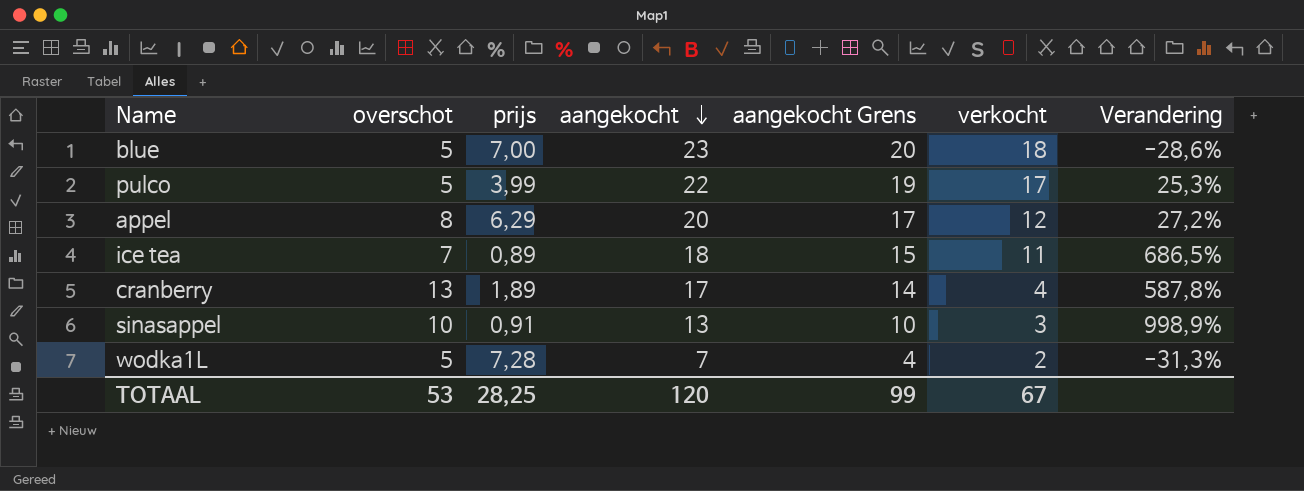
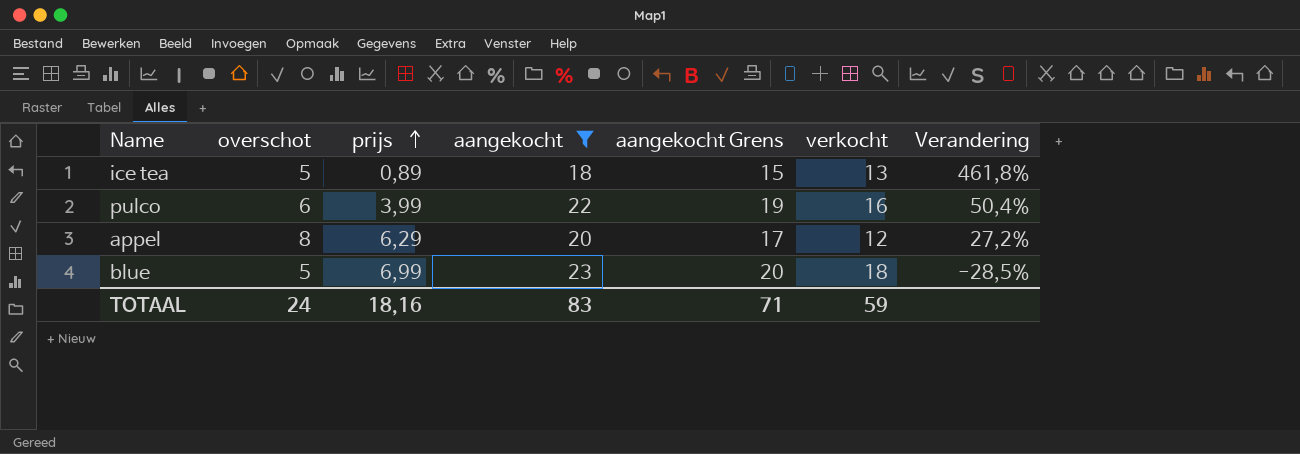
filter: none -> aangekocht >= 18
row order: aangekocht descending -> prijs ascending
ice tea | overschot: 7 -> 5
ice tea | verkocht: 11 -> 13
ice tea | Verandering: 686,5% -> 461,8%
pulco | overschot: 5 -> 6
pulco | verkocht: 17 -> 16
pulco | Verandering: 25,3% -> 50,4%
blue | prijs: 7,00 -> 6,99
blue | Verandering: -28,6% -> -28,5%
TOTAAL | overschot: 53 -> 24
TOTAAL | prijs: 28,25 -> 18,16
TOTAAL | aangekocht: 120 -> 83
TOTAAL | aangekocht Grens: 99 -> 71
TOTAAL | verkocht: 67 -> 59

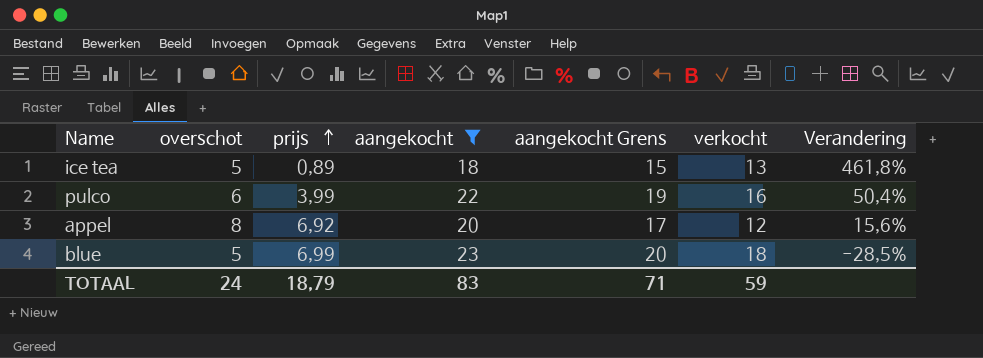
appel | prijs: 6,29 -> 6,92
appel | Verandering: 27,2% -> 15,6%
TOTAAL | prijs: 18,16 -> 18,79

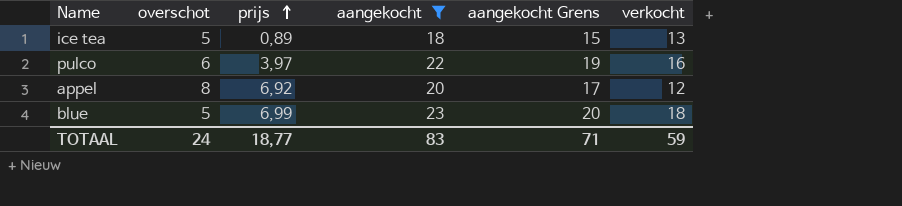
column Verandering | formula: ([overschot] - [prijs]) / [prijs] -> none
pulco | prijs: 3,99 -> 3,97
TOTAAL | prijs: 18,79 -> 18,77

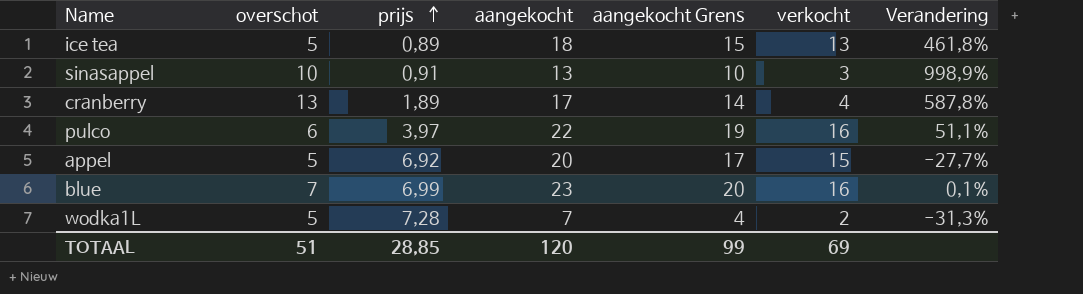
filter: aangekocht >= 18 -> none
column Verandering | formula: none -> ([overschot] - [prijs]) / [prijs]
appel | overschot: 8 -> 5
appel | verkocht: 12 -> 15
blue | overschot: 5 -> 7
blue | verkocht: 18 -> 16
TOTAAL | overschot: 24 -> 51
TOTAAL | prijs: 18,77 -> 28,85
TOTAAL | aangekocht: 83 -> 120
TOTAAL | aangekocht Grens: 71 -> 99
TOTAAL | verkocht: 59 -> 69

